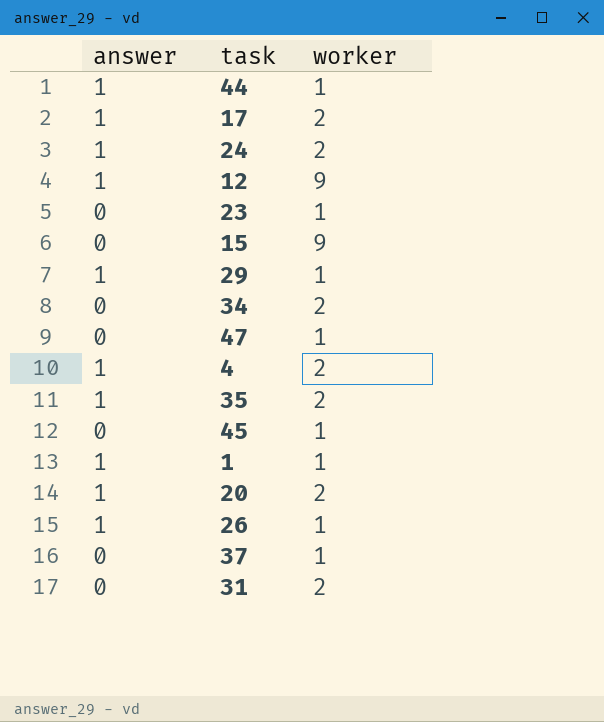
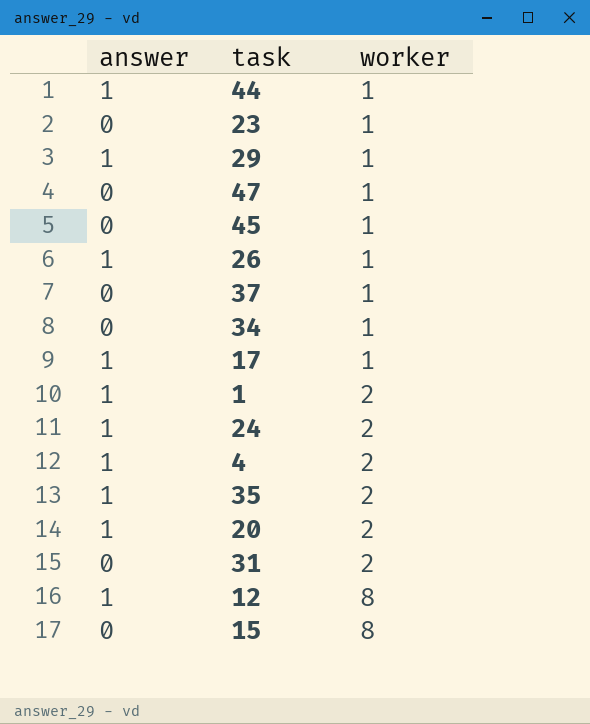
row order: none -> worker ascending
34 | worker: 2 -> 1
17 | worker: 2 -> 1
1 | worker: 1 -> 2
12 | worker: 9 -> 8
15 | worker: 9 -> 8

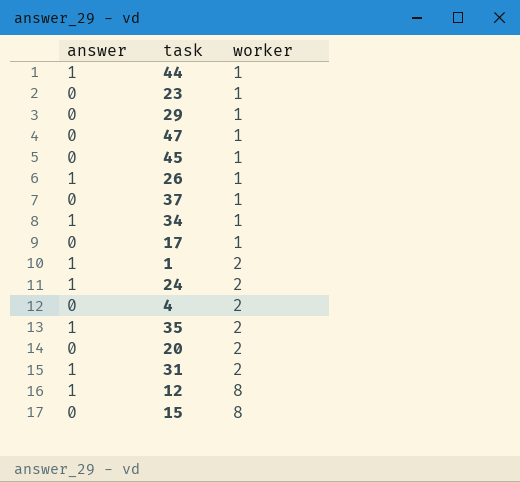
29 | answer: 1 -> 0
34 | answer: 0 -> 1
17 | answer: 1 -> 0
4 | answer: 1 -> 0
20 | answer: 1 -> 0
31 | answer: 0 -> 1

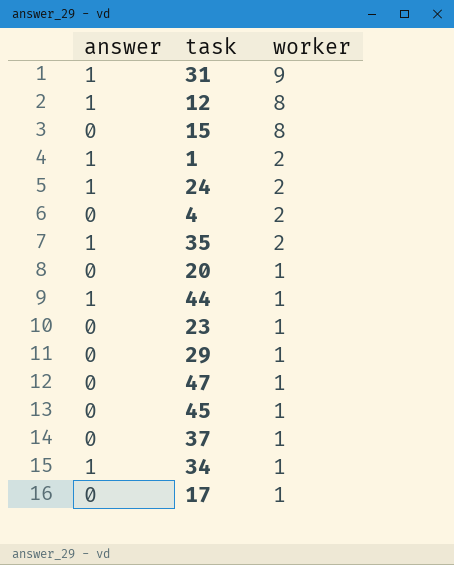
row order: worker ascending -> worker descending
row 26: 1 | 1 -> none
31 | worker: 2 -> 9
20 | worker: 2 -> 1

